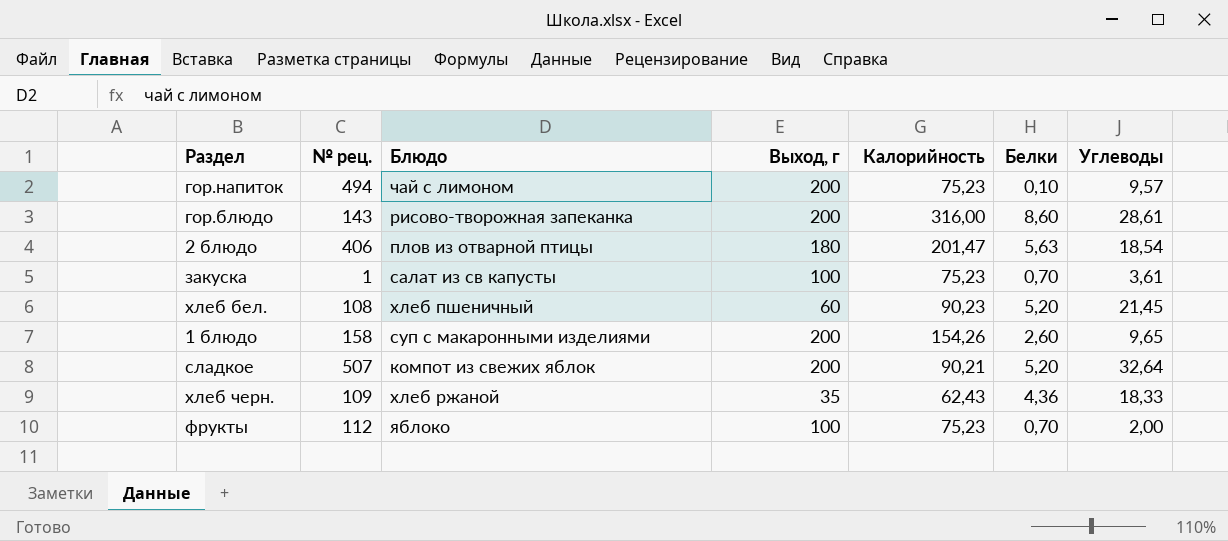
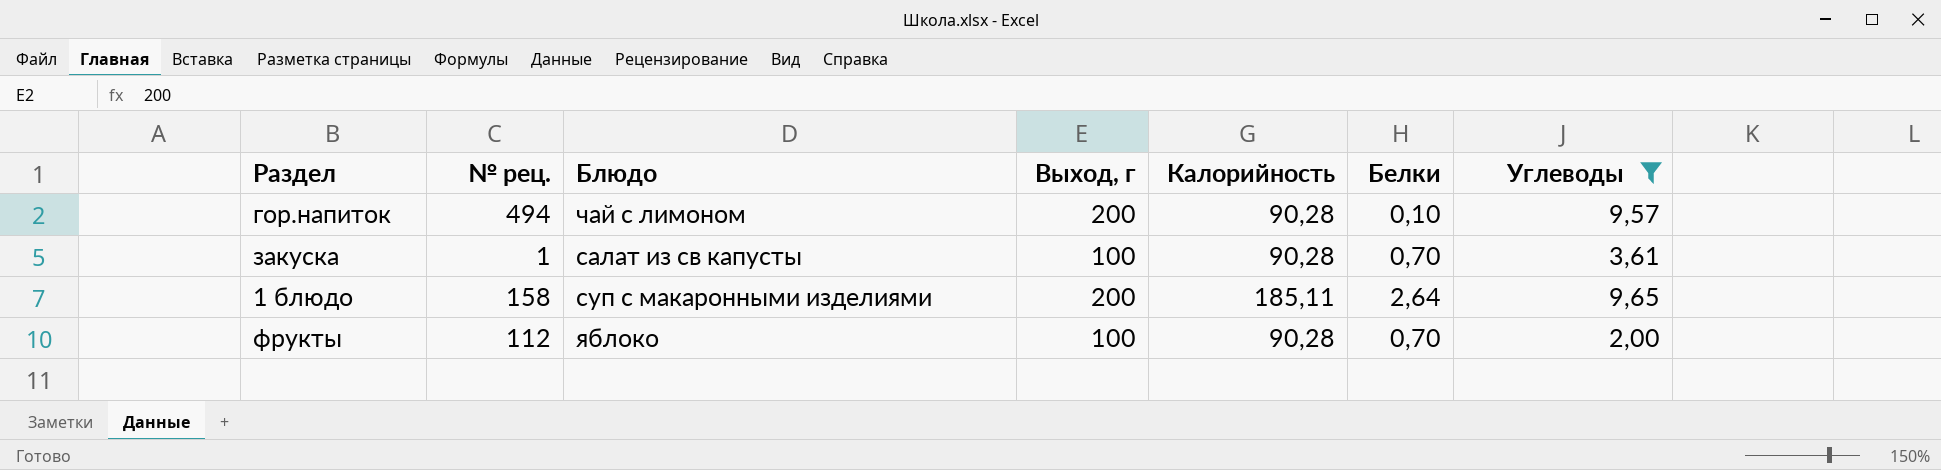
filter: none -> Углеводы <= 9,65
гор.напиток | Калорийность: 75,23 -> 90,28
закуска | Калорийность: 75,23 -> 90,28
1 блюдо | Калорийность: 154,26 -> 185,11
1 блюдо | Белки: 2,60 -> 2,64
фрукты | Калорийность: 75,23 -> 90,28

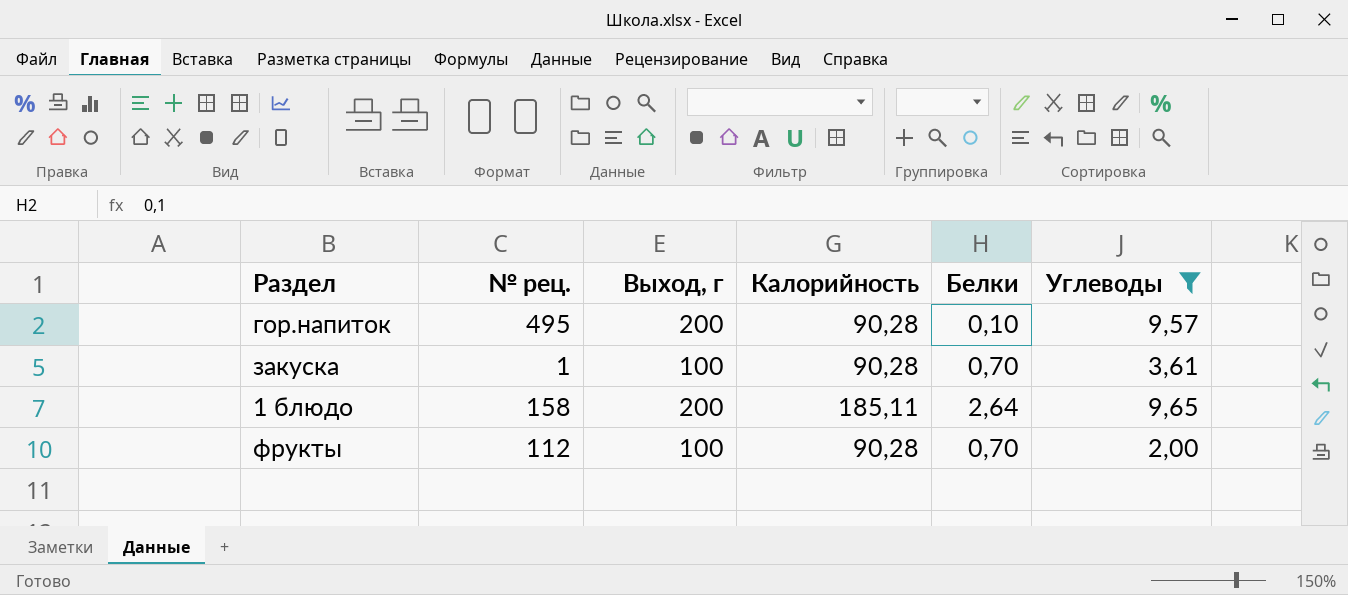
column Блюдо | position: 3 -> none
гор.напиток | № рец.: 494 -> 495

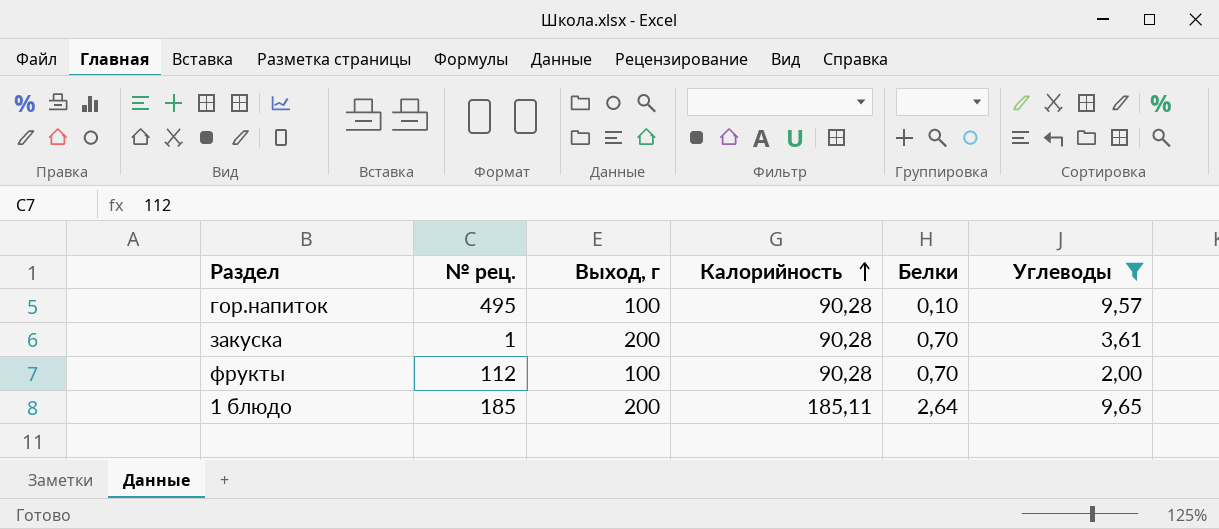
row order: none -> Калорийность ascending
гор.напиток | Выход, г: 200 -> 100
закуска | Выход, г: 100 -> 200
1 блюдо | № рец.: 158 -> 185

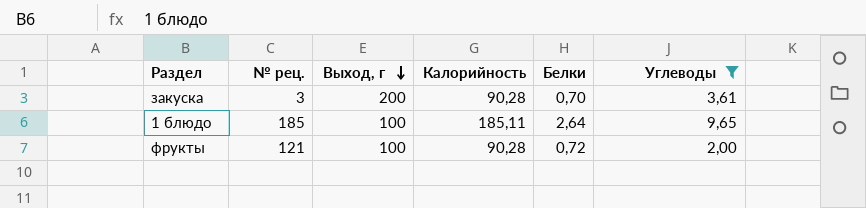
row order: Калорийность ascending -> Выход, г descending
row гор.напиток: 495 | 100 | 90,28 | 0,10 | 9,57 -> none
закуска | № рец.: 1 -> 3
1 блюдо | Выход, г: 200 -> 100
фрукты | № рец.: 112 -> 121
фрукты | Белки: 0,70 -> 0,72

